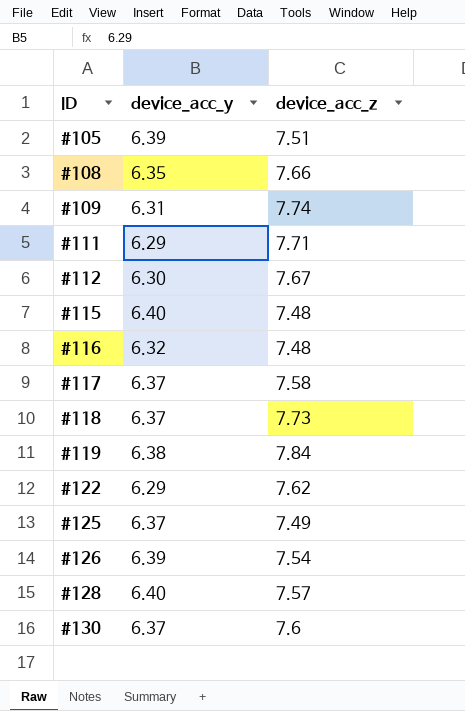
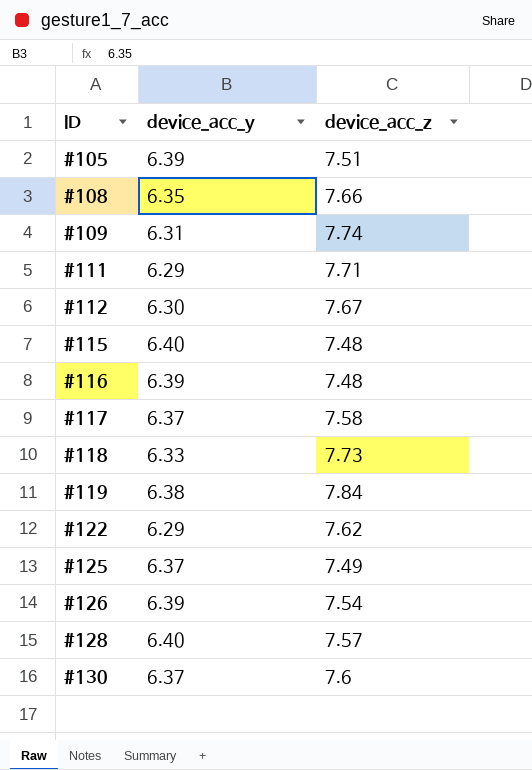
#116 | device_acc_y: 6.32 -> 6.39
#118 | device_acc_y: 6.37 -> 6.33

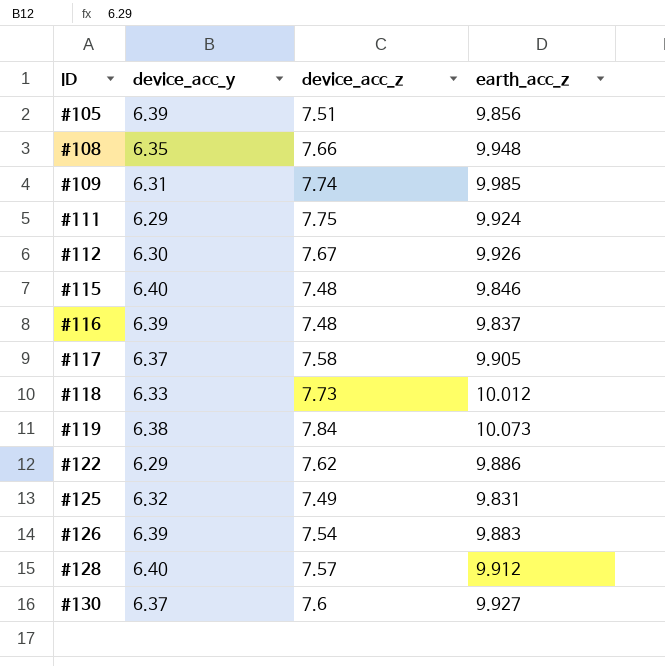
column earth_acc_z | position: none -> 4
#111 | device_acc_z: 7.71 -> 7.75
#125 | device_acc_y: 6.37 -> 6.32

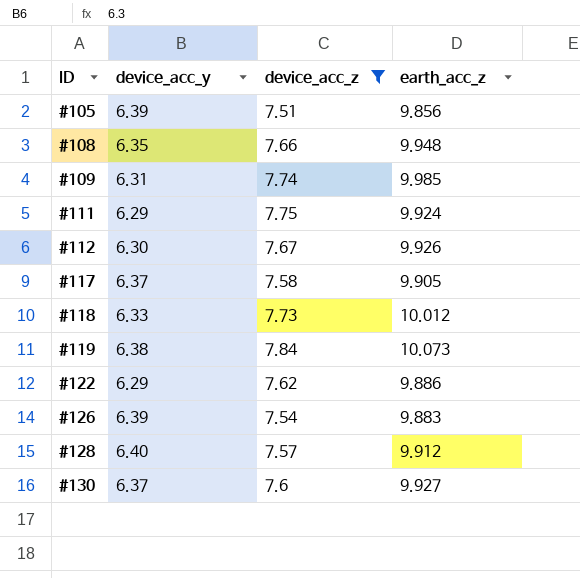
filter: none -> device_acc_z >= 7.51

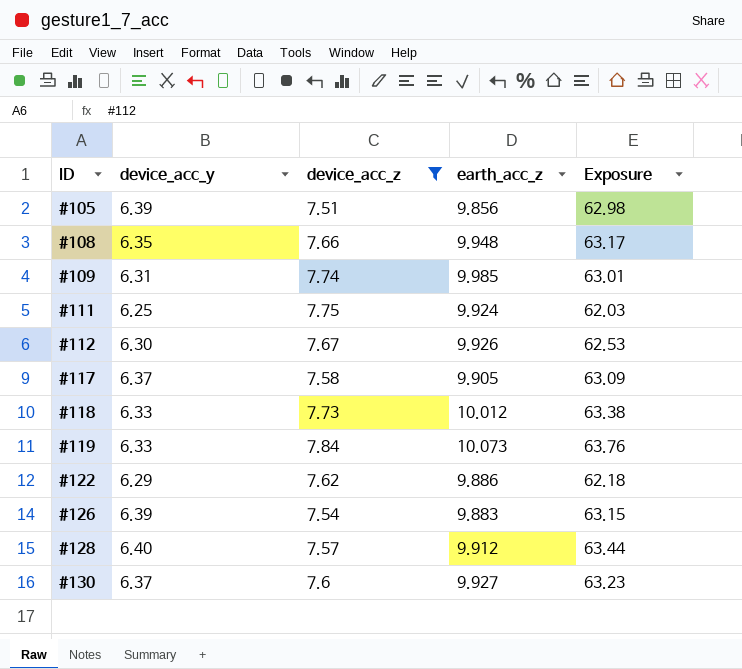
column Exposure | formula: none -> [device_acc_y] * [earth_acc_z]
#111 | device_acc_y: 6.29 -> 6.25
#119 | device_acc_y: 6.38 -> 6.33

